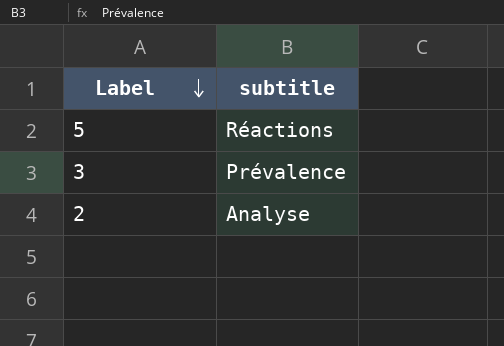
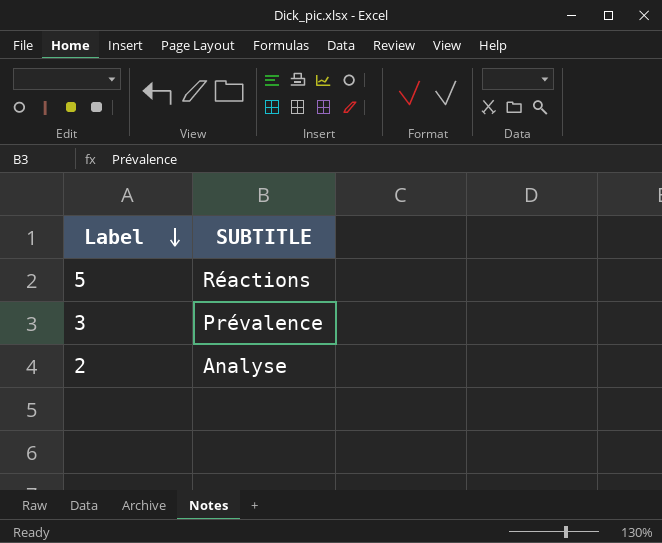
column name: subtitle -> SUBTITLE

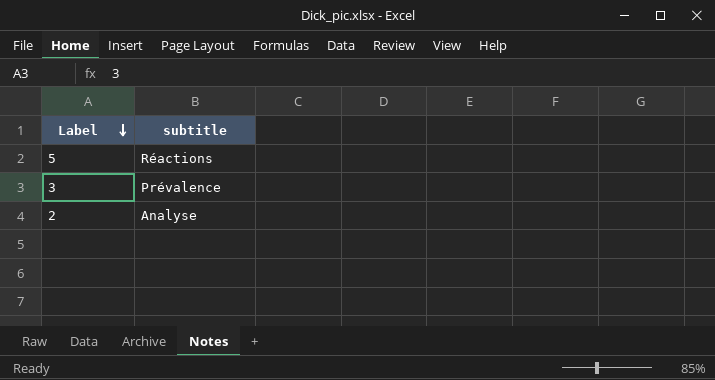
column name: SUBTITLE -> subtitle

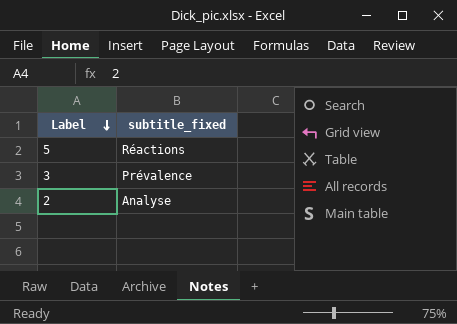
column name: subtitle -> subtitle_fixed

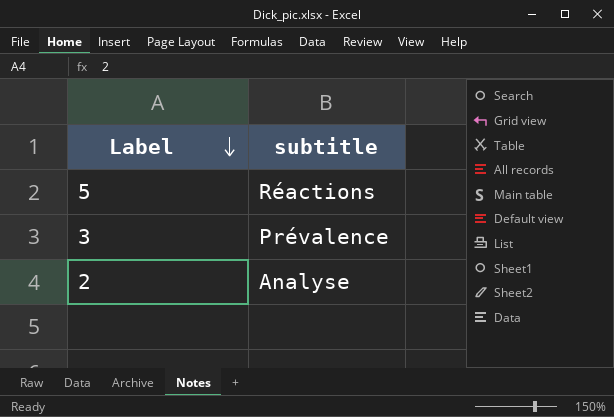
column name: subtitle_fixed -> subtitle

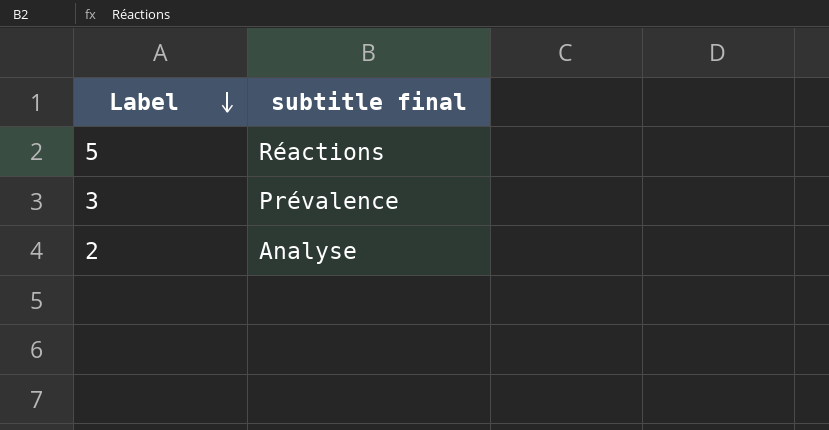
column name: subtitle -> subtitle final

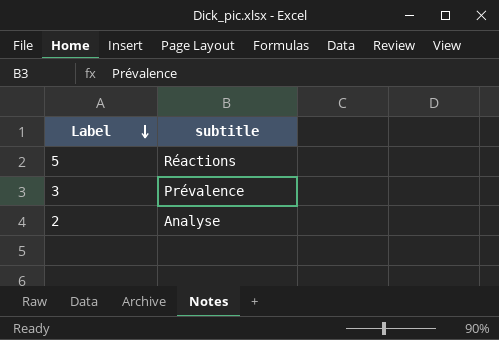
column name: subtitle final -> subtitle

